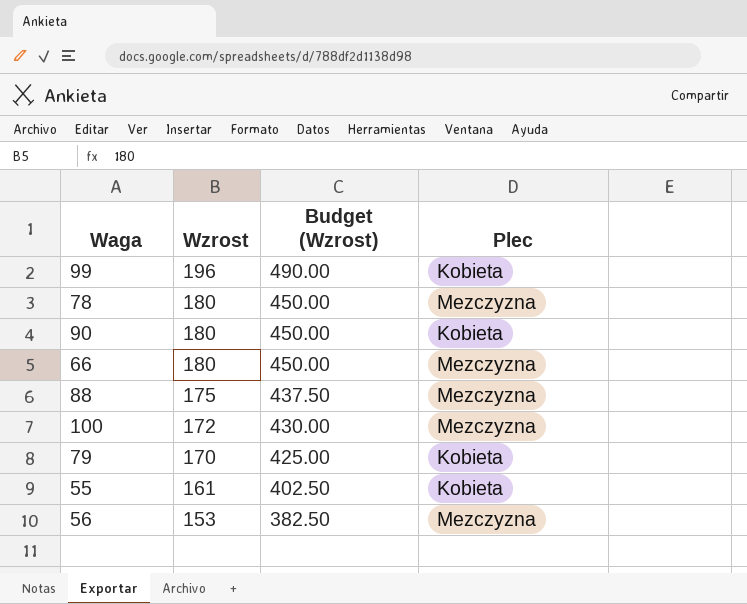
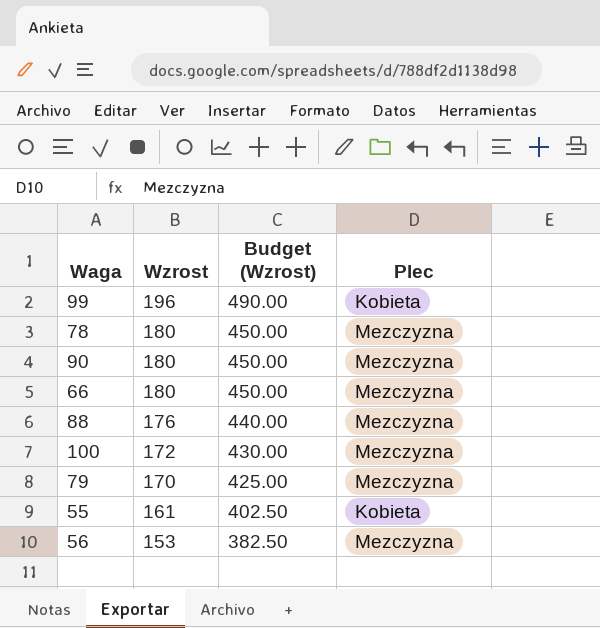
90 | Plec: Kobieta -> Mezczyzna
88 | Wzrost: 175 -> 176
88 | Budget (Wzrost): 437.50 -> 440.00
79 | Plec: Kobieta -> Mezczyzna

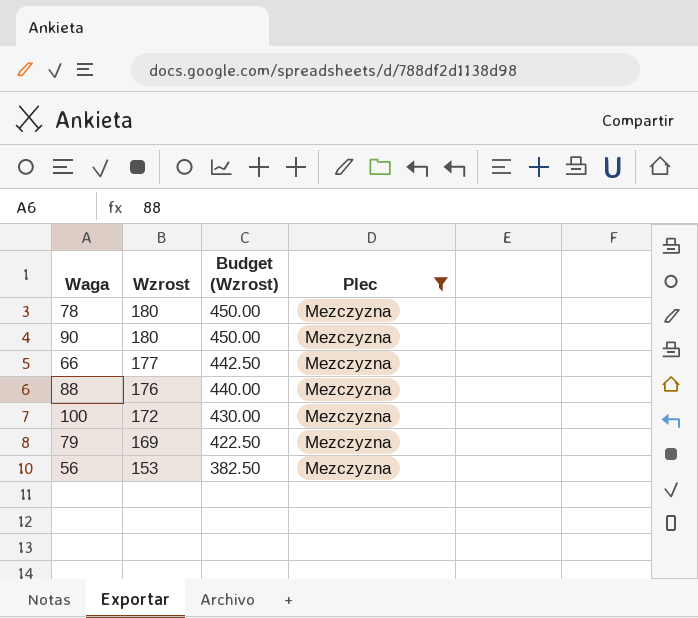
filter: none -> Plec = Mezczyzna
66 | Wzrost: 180 -> 177
66 | Budget (Wzrost): 450.00 -> 442.50
79 | Wzrost: 170 -> 169
79 | Budget (Wzrost): 425.00 -> 422.50

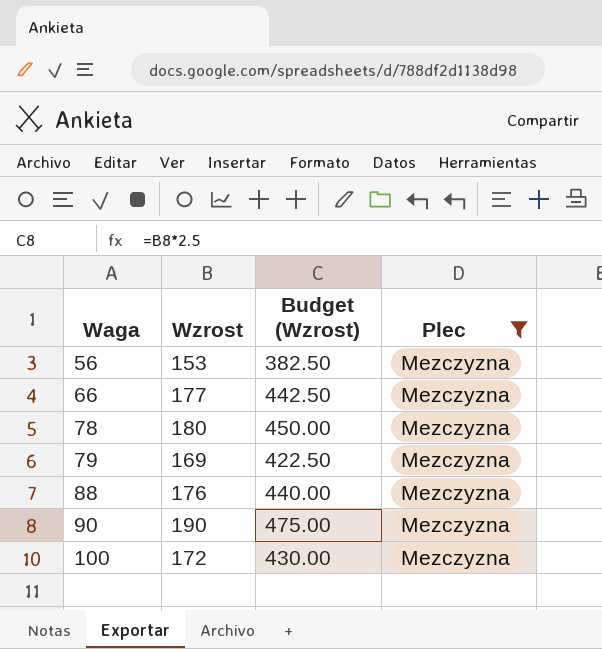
row order: Wzrost descending -> Waga ascending
90 | Wzrost: 180 -> 190
90 | Budget (Wzrost): 450.00 -> 475.00

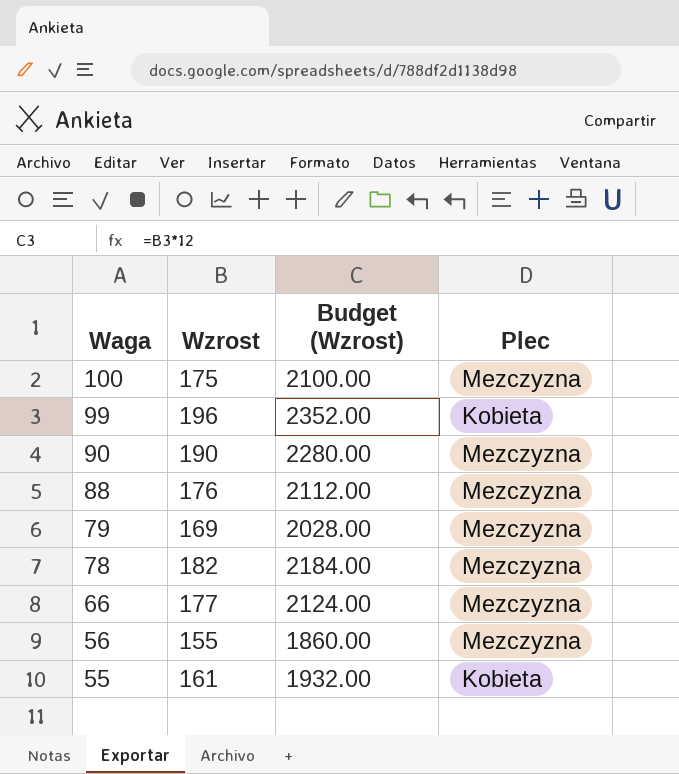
filter: Plec = Mezczyzna -> none
row order: Waga ascending -> Waga descending
column Budget (Wzrost) | formula: [Wzrost] * 2.5 -> [Wzrost] * 12
100 | Wzrost: 172 -> 175
78 | Wzrost: 180 -> 182
56 | Wzrost: 153 -> 155

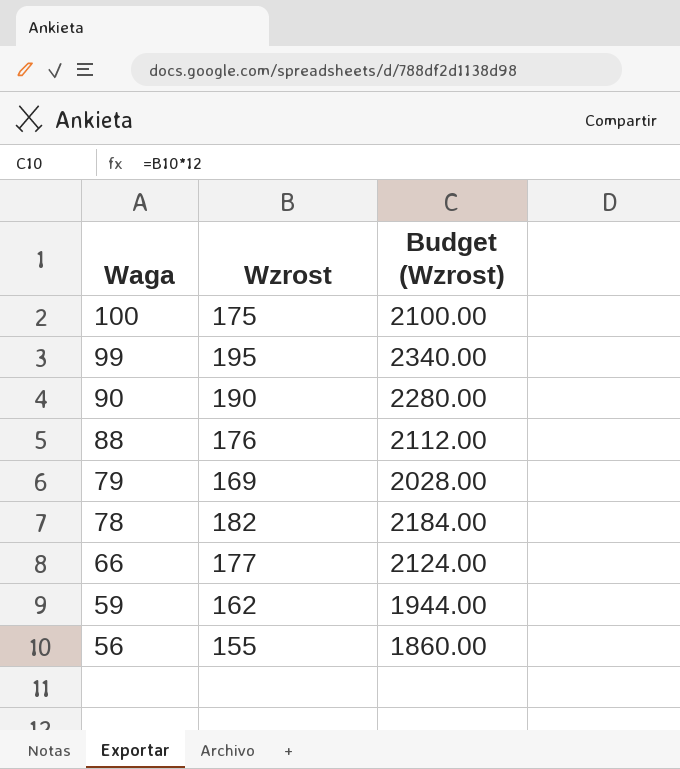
column Plec | position: 4 -> none
row 55: 161 | 1932.00 | Kobieta -> none
99 | Wzrost: 196 -> 195
99 | Budget (Wzrost): 2352.00 -> 2340.00
row 59: none -> 162 | 1944.00

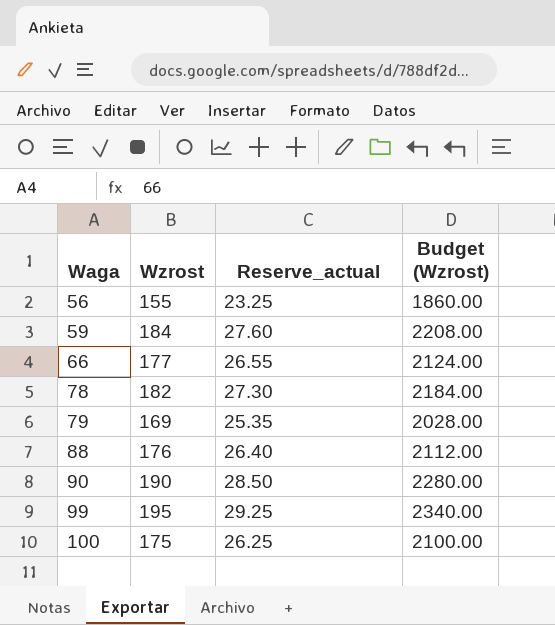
row order: Waga descending -> Waga ascending
column Reserve_actual | formula: none -> [Wzrost] * 0.15
59 | Wzrost: 162 -> 184
59 | Budget (Wzrost): 1944.00 -> 2208.00

